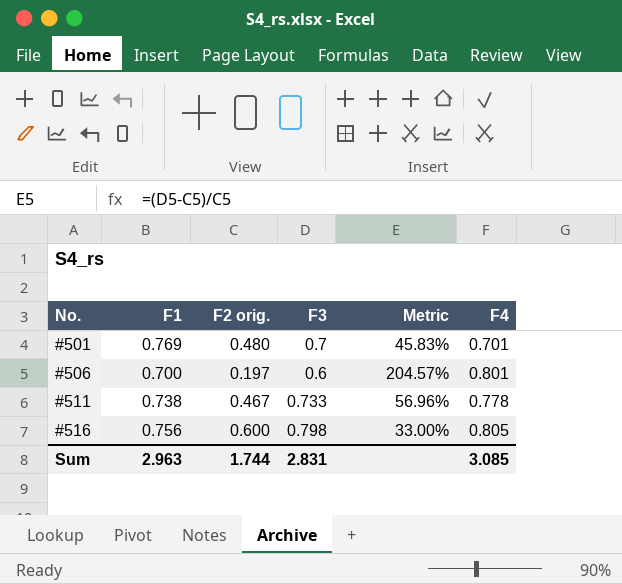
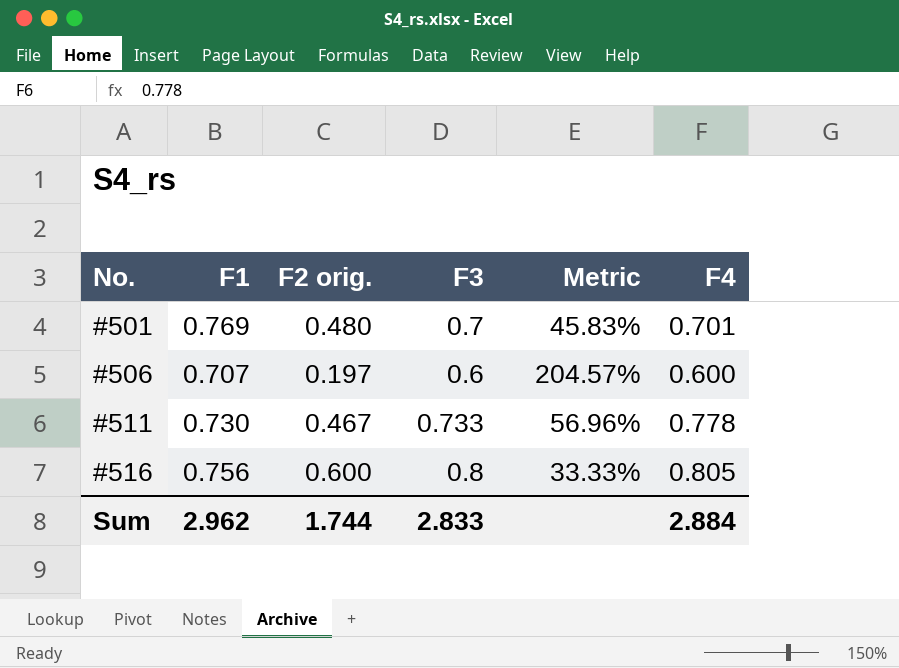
#506 | F1: 0.700 -> 0.707
#506 | F4: 0.801 -> 0.600
#511 | F1: 0.738 -> 0.730
#516 | F3: 0.798 -> 0.8
#516 | Metric: 33.00% -> 33.33%
Sum | F1: 2.963 -> 2.962
Sum | F3: 2.831 -> 2.833
Sum | F4: 3.085 -> 2.884

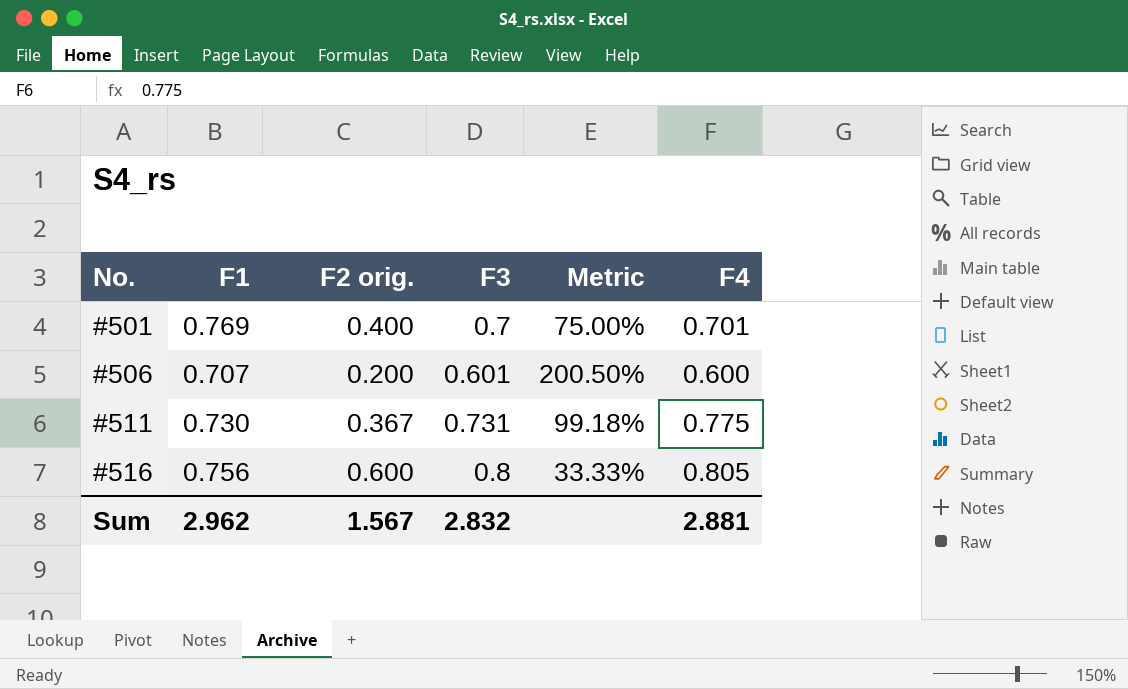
#501 | F2 orig.: 0.480 -> 0.400
#501 | Metric: 45.83% -> 75.00%
#506 | F2 orig.: 0.197 -> 0.200
#506 | F3: 0.6 -> 0.601
#506 | Metric: 204.57% -> 200.50%
#511 | F2 orig.: 0.467 -> 0.367
#511 | F3: 0.733 -> 0.731
#511 | Metric: 56.96% -> 99.18%
#511 | F4: 0.778 -> 0.775
Sum | F2 orig.: 1.744 -> 1.567
Sum | F3: 2.833 -> 2.832
Sum | F4: 2.884 -> 2.881

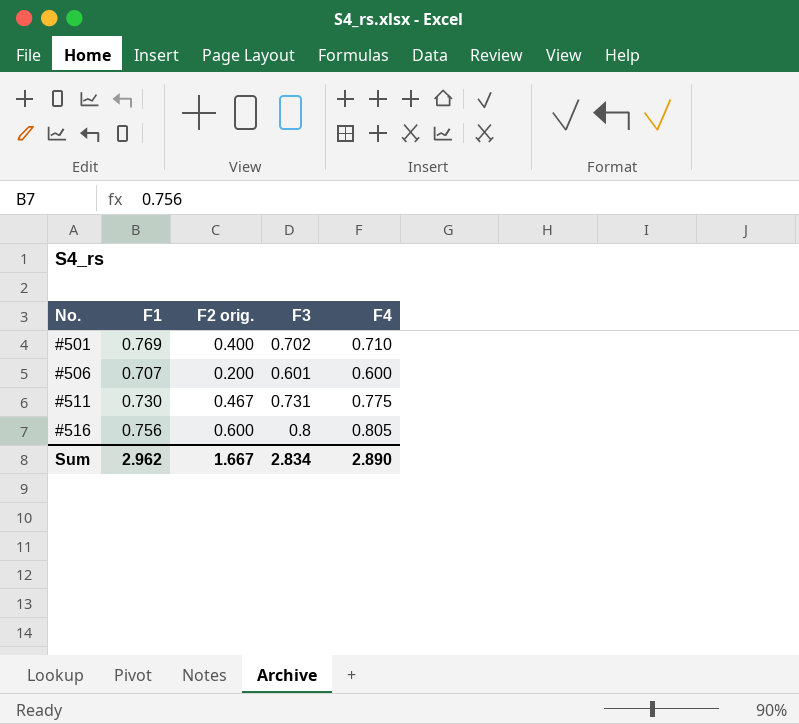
column Metric | formula: ([F3] - [F2 orig.]) / [F2 orig.] -> none
#501 | F3: 0.7 -> 0.702
#501 | F4: 0.701 -> 0.710
#511 | F2 orig.: 0.367 -> 0.467
Sum | F2 orig.: 1.567 -> 1.667
Sum | F3: 2.832 -> 2.834
Sum | F4: 2.881 -> 2.890

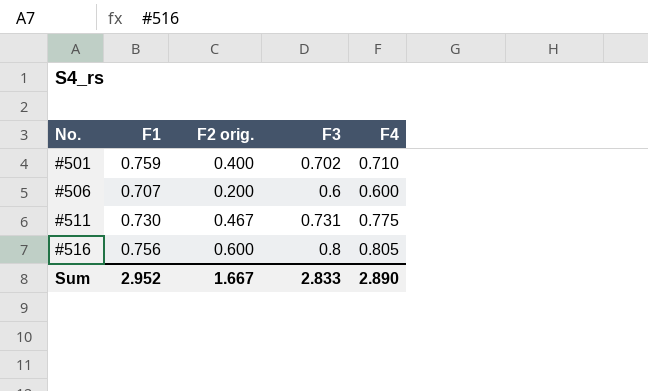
#501 | F1: 0.769 -> 0.759
#506 | F3: 0.601 -> 0.6
Sum | F1: 2.962 -> 2.952
Sum | F3: 2.834 -> 2.833

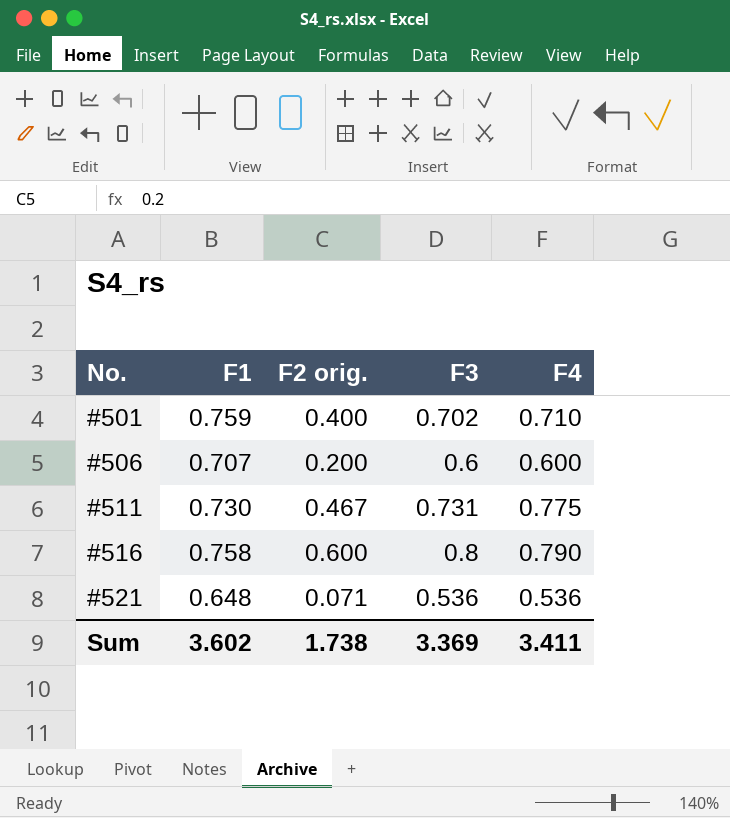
#516 | F1: 0.756 -> 0.758
#516 | F4: 0.805 -> 0.790
row #521: none -> 0.648 | 0.071 | 0.536 | 0.536
Sum | F1: 2.952 -> 3.602
Sum | F2 orig.: 1.667 -> 1.738
Sum | F3: 2.833 -> 3.369
Sum | F4: 2.890 -> 3.411

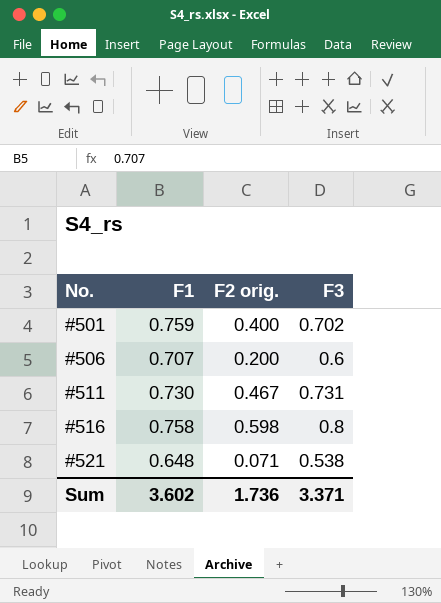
column F4 | position: 5 -> none
#516 | F2 orig.: 0.600 -> 0.598
#521 | F3: 0.536 -> 0.538
Sum | F2 orig.: 1.738 -> 1.736
Sum | F3: 3.369 -> 3.371

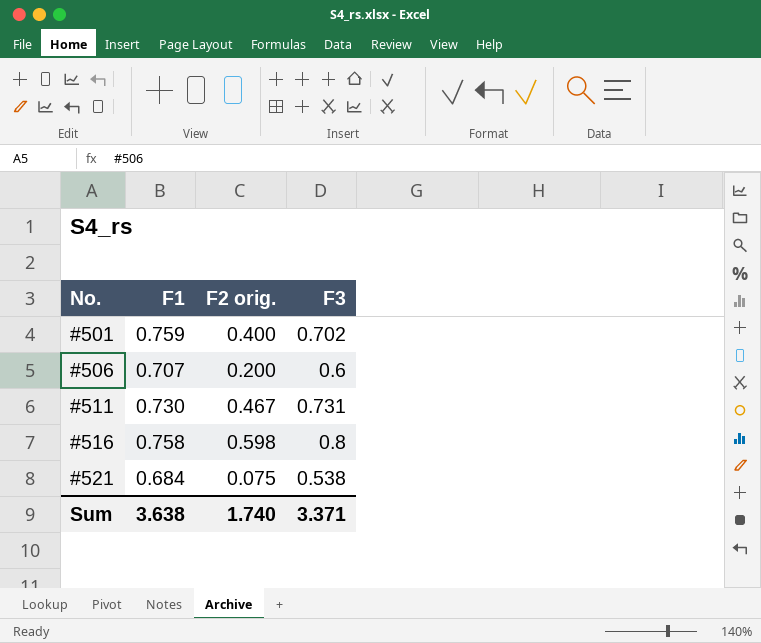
#521 | F1: 0.648 -> 0.684
#521 | F2 orig.: 0.071 -> 0.075
Sum | F1: 3.602 -> 3.638
Sum | F2 orig.: 1.736 -> 1.740

